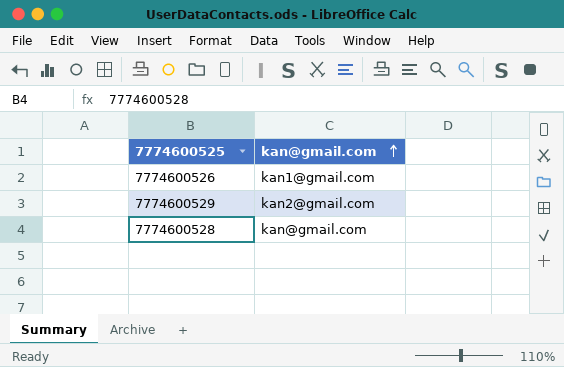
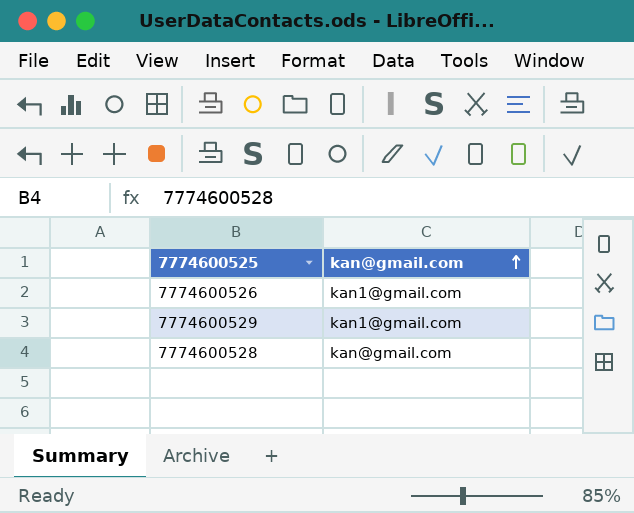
7774600529 | kan@gmail.com: kan2@gmail.com -> kan1@gmail.com

